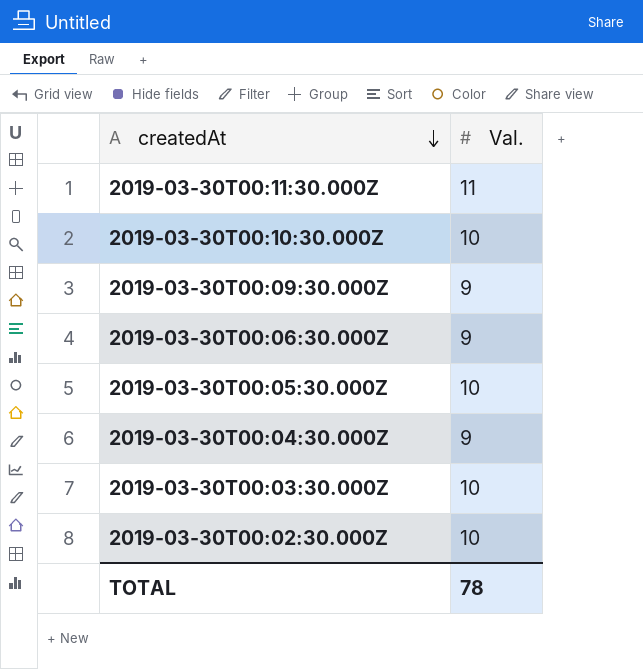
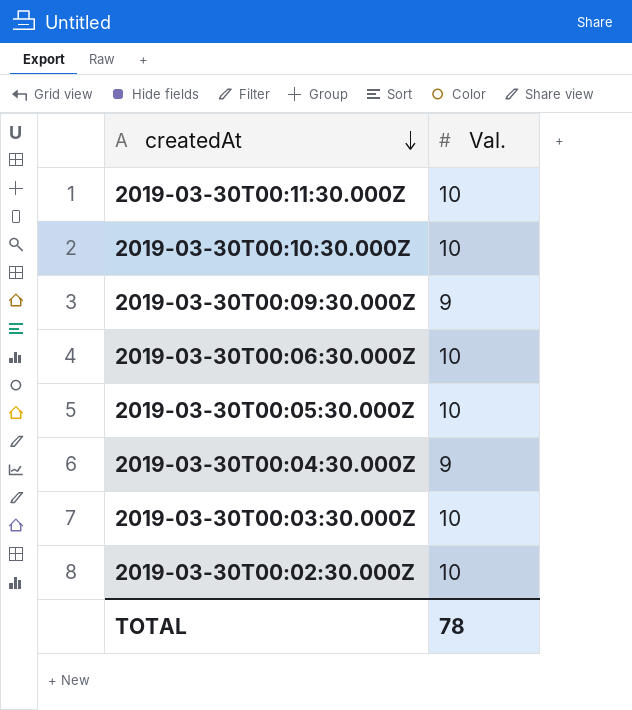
2019-03-30T00:11:30.000Z | Val.: 11 -> 10
2019-03-30T00:06:30.000Z | Val.: 9 -> 10

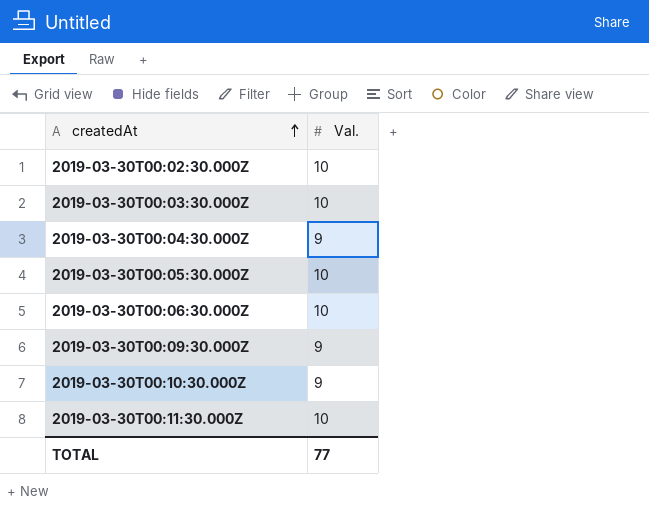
row order: createdAt descending -> createdAt ascending
2019-03-30T00:10:30.000Z | Val.: 10 -> 9
TOTAL | Val.: 78 -> 77

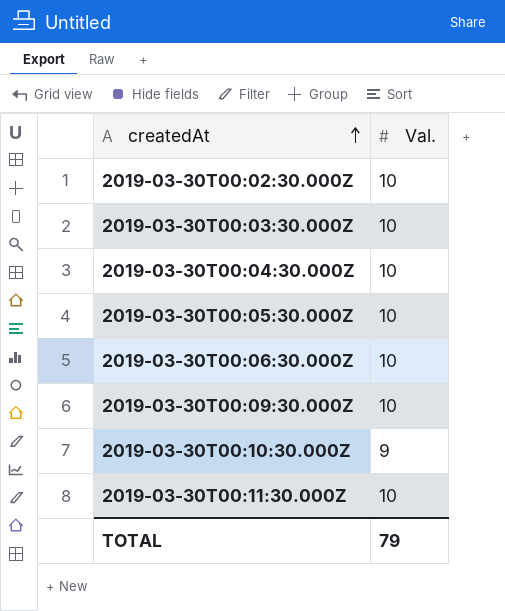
2019-03-30T00:04:30.000Z | Val.: 9 -> 10
2019-03-30T00:09:30.000Z | Val.: 9 -> 10
TOTAL | Val.: 77 -> 79

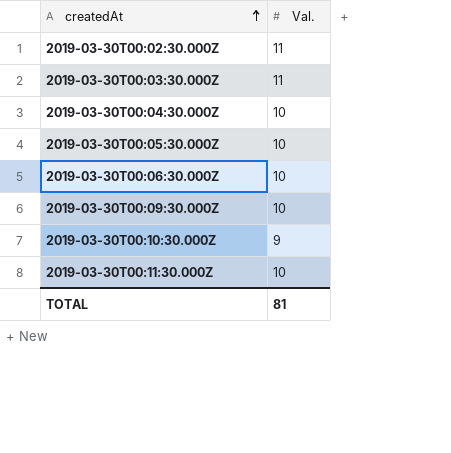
2019-03-30T00:02:30.000Z | Val.: 10 -> 11
2019-03-30T00:03:30.000Z | Val.: 10 -> 11
TOTAL | Val.: 79 -> 81

